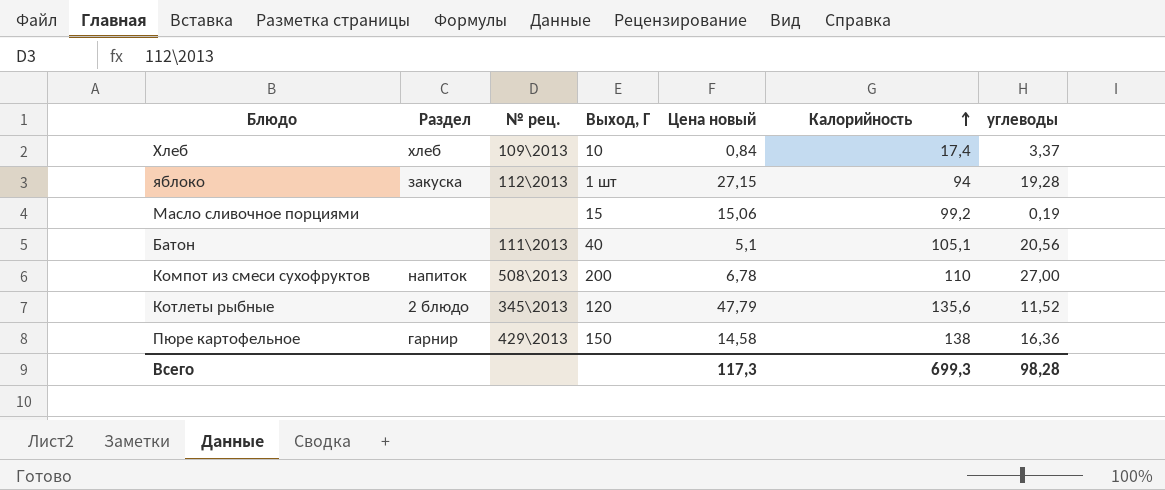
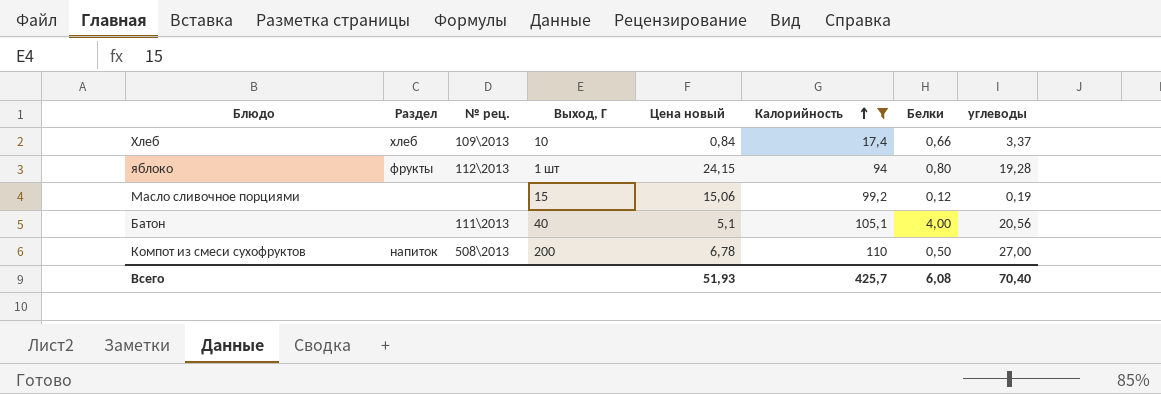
filter: none -> Калорийность <= 110
column Белки | position: none -> 7
яблоко | Раздел: закуска -> фрукты
яблоко | Цена новый: 27,15 -> 24,15
Всего | Цена новый: 117,3 -> 51,93
Всего | Калорийность: 699,3 -> 425,7
Всего | углеводы: 98,28 -> 70,40

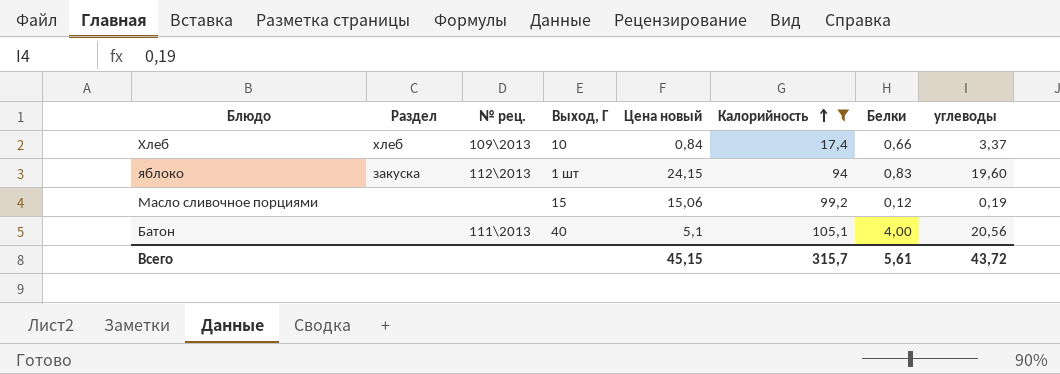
row Компот из смеси сухофруктов: напиток | 508\2013 | 200 | 6,78 | 110 | 0,50 | 27,00 -> none
яблоко | Раздел: фрукты -> закуска
яблоко | Белки: 0,80 -> 0,83
яблоко | углеводы: 19,28 -> 19,60
Всего | Цена новый: 51,93 -> 45,15
Всего | Калорийность: 425,7 -> 315,7
Всего | Белки: 6,08 -> 5,61
Всего | углеводы: 70,40 -> 43,72

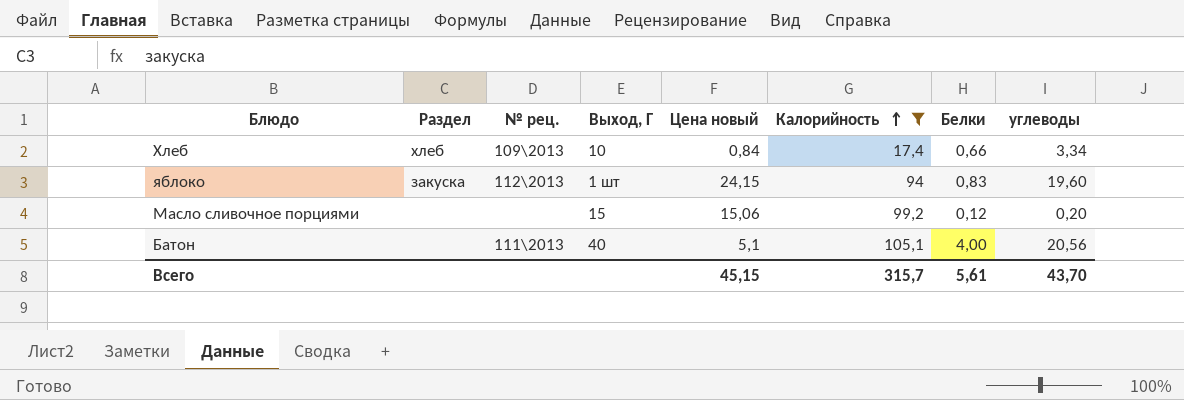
Хлеб | углеводы: 3,37 -> 3,34
Масло сливочное порциями | углеводы: 0,19 -> 0,20
Всего | углеводы: 43,72 -> 43,70

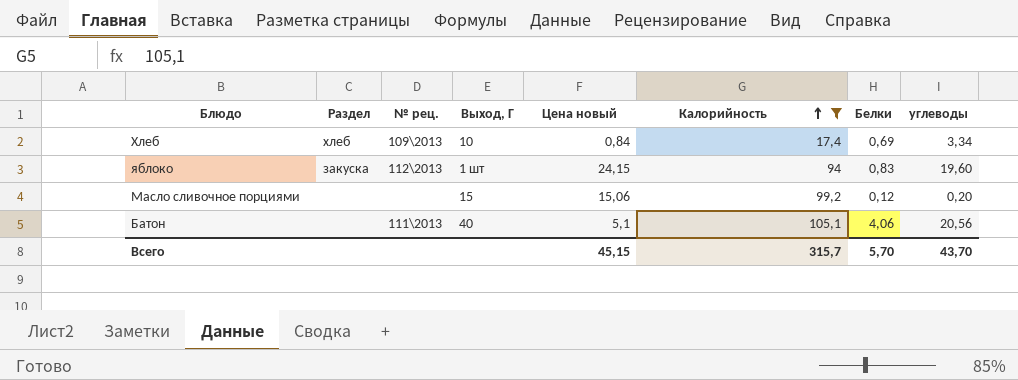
Хлеб | Белки: 0,66 -> 0,69
Батон | Белки: 4,00 -> 4,06
Всего | Белки: 5,61 -> 5,70

